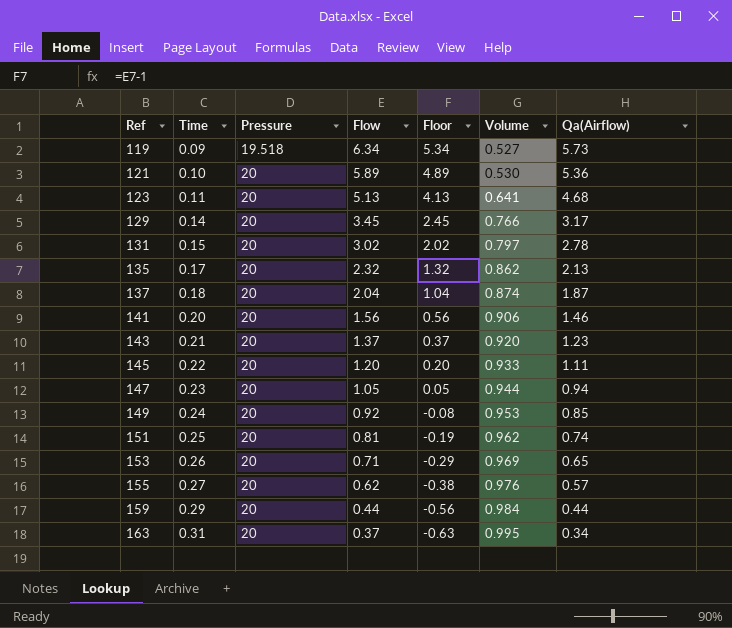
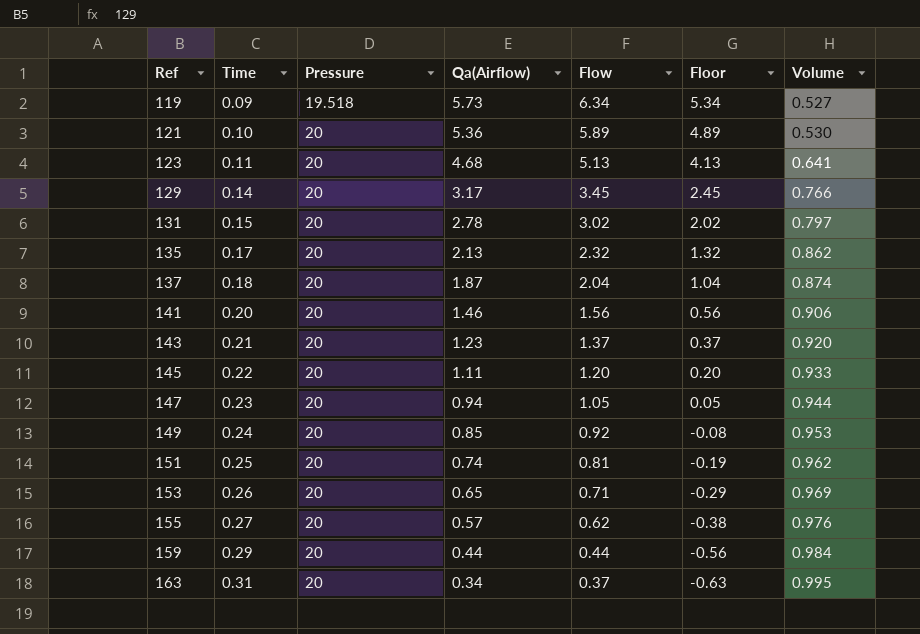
column Qa(Airflow) | position: 7 -> 4

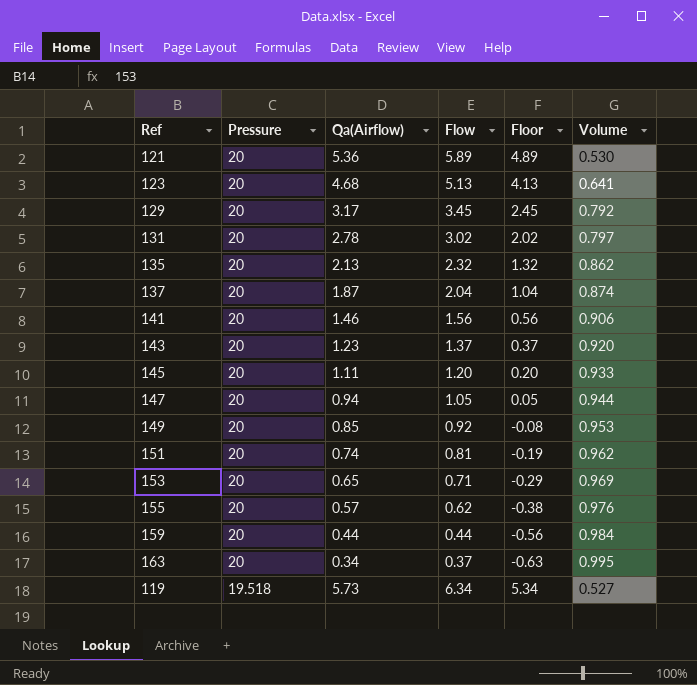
row order: Ref ascending -> Pressure descending
column Time | position: 2 -> none
129 | Volume: 0.766 -> 0.792

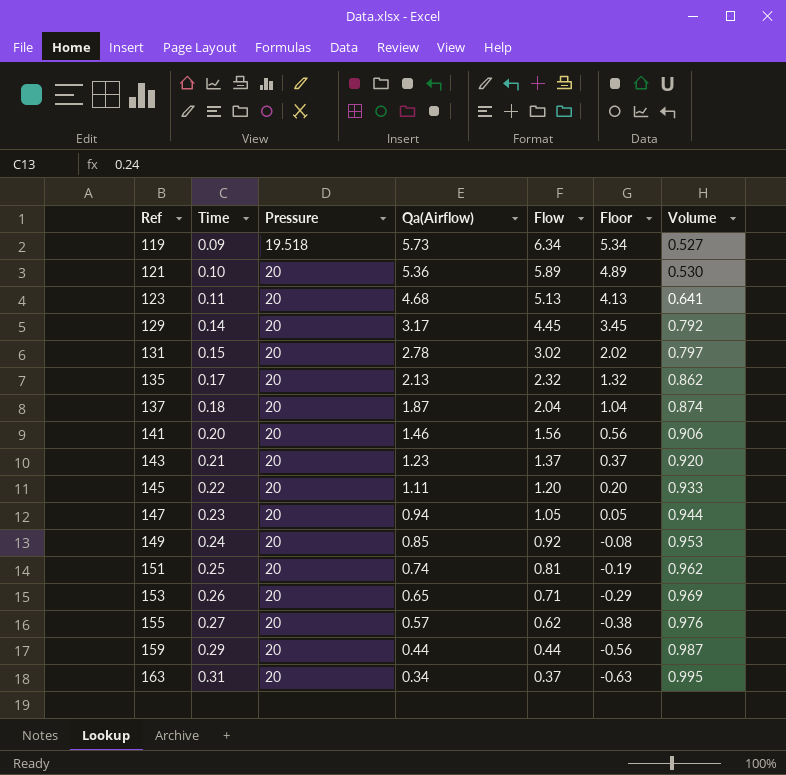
row order: Pressure descending -> Ref ascending
column Time | position: none -> 2
129 | Flow: 3.45 -> 4.45
129 | Floor: 2.45 -> 3.45
159 | Volume: 0.984 -> 0.987

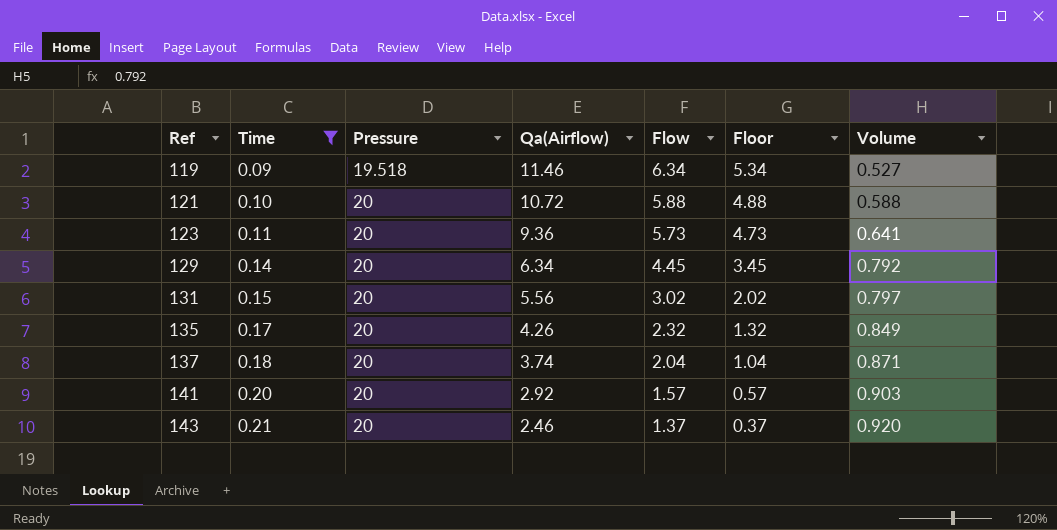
filter: none -> Time <= 0.21
119 | Qa(Airflow): 5.73 -> 11.46
121 | Qa(Airflow): 5.36 -> 10.72
121 | Flow: 5.89 -> 5.88
121 | Floor: 4.89 -> 4.88
121 | Volume: 0.530 -> 0.588
123 | Qa(Airflow): 4.68 -> 9.36
123 | Flow: 5.13 -> 5.73
123 | Floor: 4.13 -> 4.73
129 | Qa(Airflow): 3.17 -> 6.34
131 | Qa(Airflow): 2.78 -> 5.56
135 | Qa(Airflow): 2.13 -> 4.26
135 | Volume: 0.862 -> 0.849
137 | Qa(Airflow): 1.87 -> 3.74
137 | Volume: 0.874 -> 0.871
141 | Qa(Airflow): 1.46 -> 2.92
141 | Flow: 1.56 -> 1.57
141 | Floor: 0.56 -> 0.57
141 | Volume: 0.906 -> 0.903
143 | Qa(Airflow): 1.23 -> 2.46

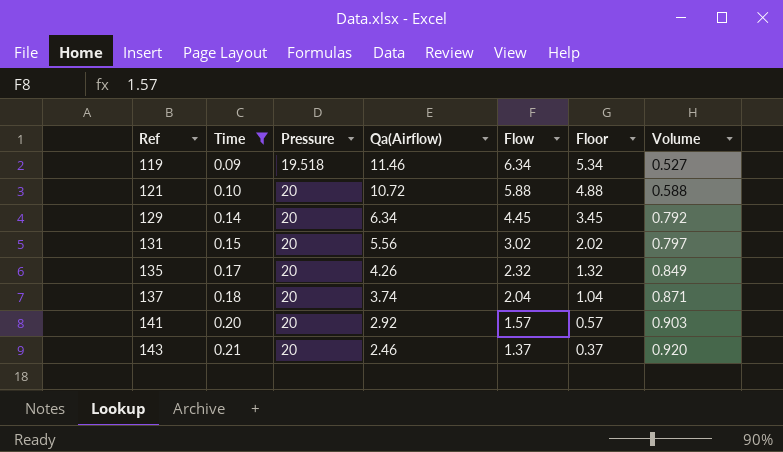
row 123: 0.11 | 20 | 9.36 | 5.73 | 4.73 | 0.641 -> none

